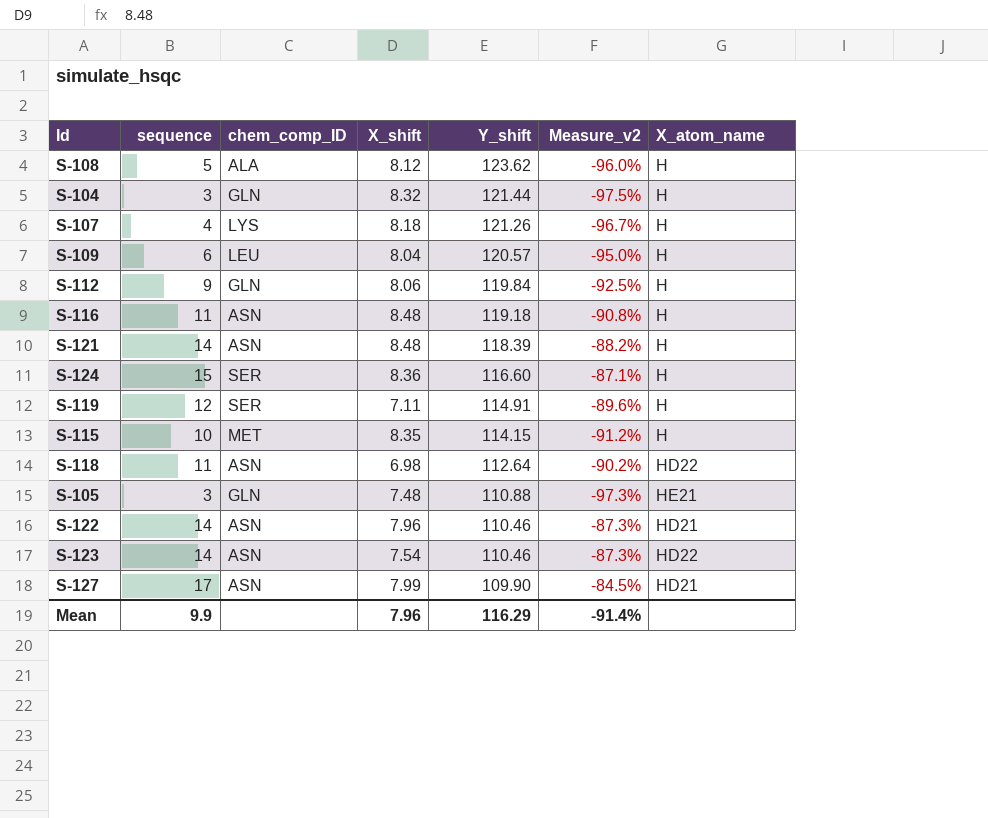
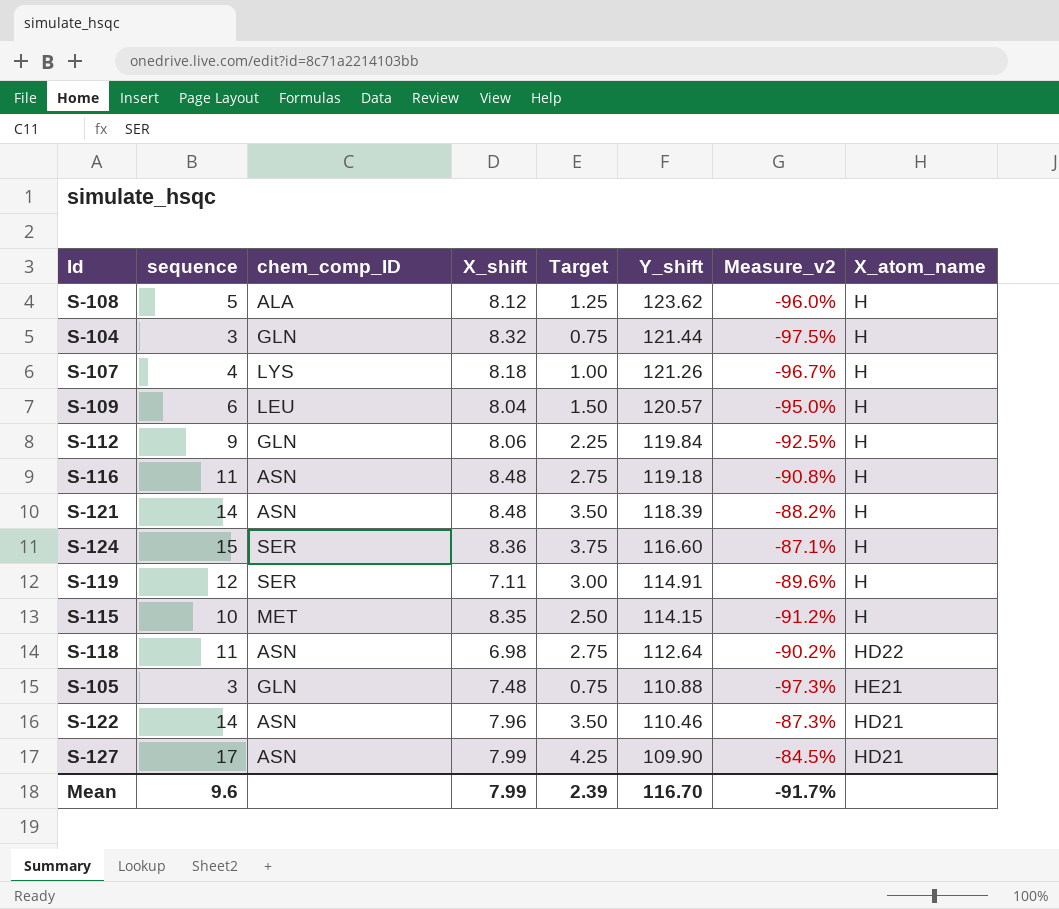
column Target | formula: none -> [sequence] * 0.25
row S-123: 14 | ASN | 7.54 | 110.46 | -87.3% | HD22 -> none
Mean | sequence: 9.9 -> 9.6
Mean | X_shift: 7.96 -> 7.99
Mean | Y_shift: 116.29 -> 116.70
Mean | Measure_v2: -91.4% -> -91.7%

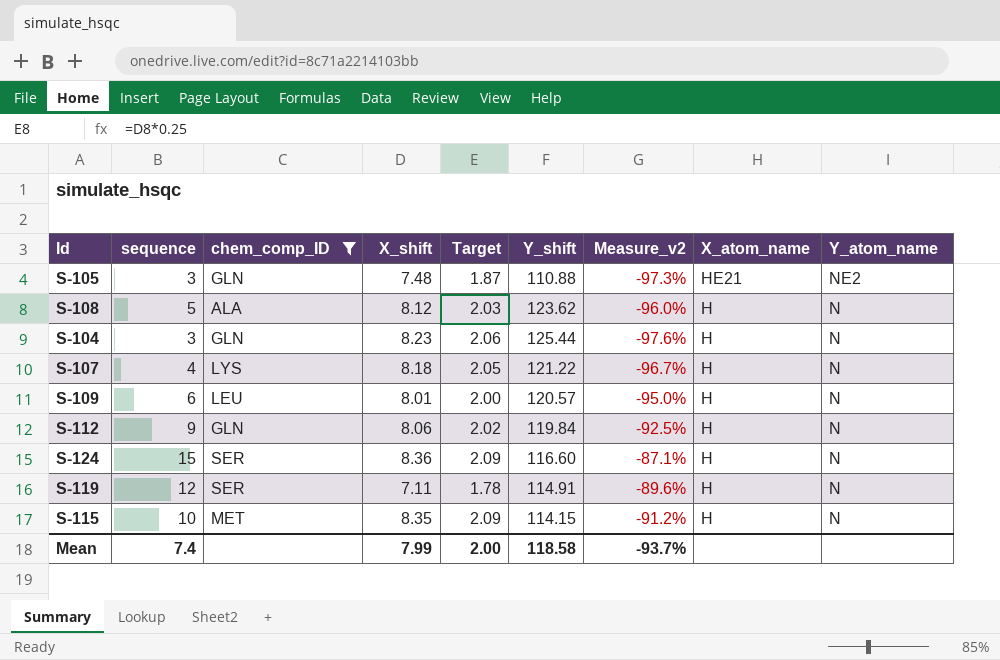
filter: none -> chem_comp_ID != ASN
row order: Y_shift descending -> X_atom_name descending
column Target | formula: [sequence] * 0.25 -> [X_shift] * 0.25
column Y_atom_name | position: none -> 9
S-104 | X_shift: 8.32 -> 8.23
S-104 | Y_shift: 121.44 -> 125.44
S-104 | Measure_v2: -97.5% -> -97.6%
S-107 | Y_shift: 121.26 -> 121.22
S-109 | X_shift: 8.04 -> 8.01
Mean | sequence: 9.6 -> 7.4
Mean | Target: 2.39 -> 2.00
Mean | Y_shift: 116.70 -> 118.58
Mean | Measure_v2: -91.7% -> -93.7%

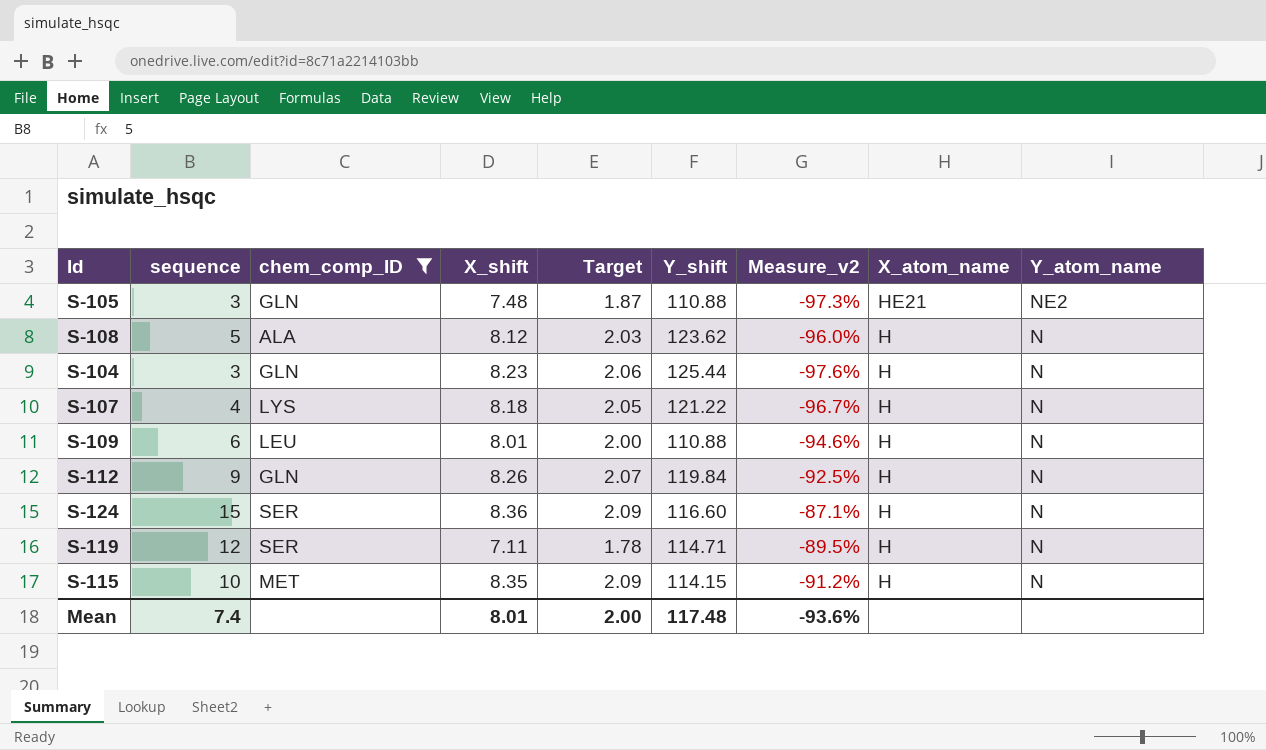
S-109 | Y_shift: 120.57 -> 110.88
S-109 | Measure_v2: -95.0% -> -94.6%
S-112 | X_shift: 8.06 -> 8.26
S-112 | Target: 2.02 -> 2.07
S-119 | Y_shift: 114.91 -> 114.71
S-119 | Measure_v2: -89.6% -> -89.5%
Mean | X_shift: 7.99 -> 8.01
Mean | Y_shift: 118.58 -> 117.48
Mean | Measure_v2: -93.7% -> -93.6%

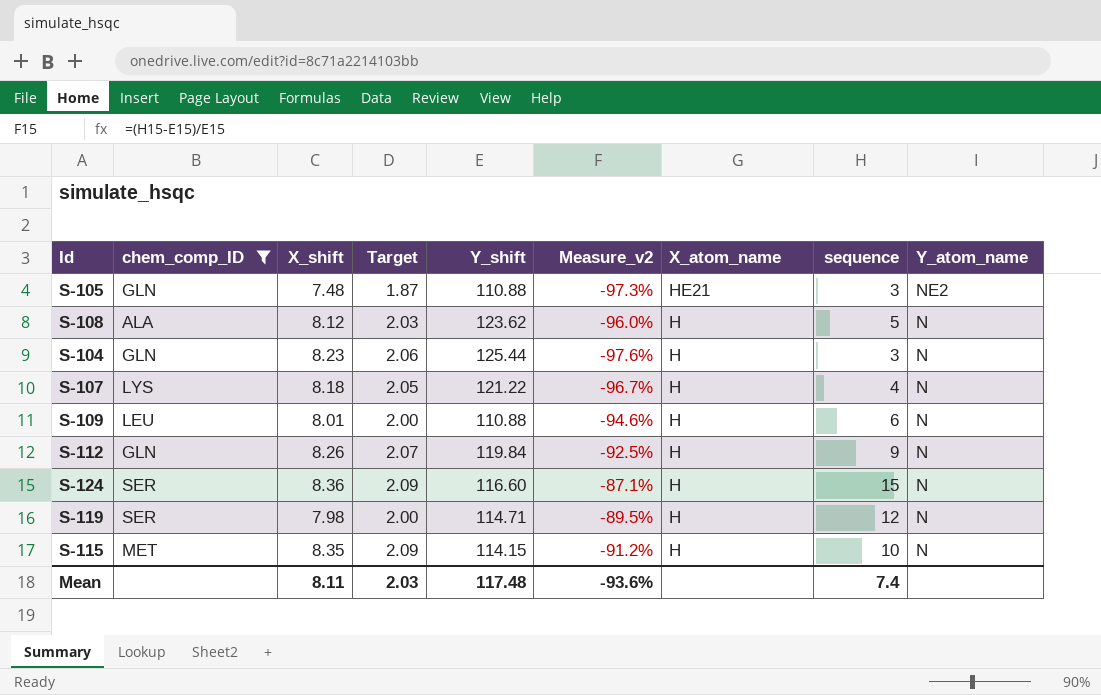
column sequence | position: 2 -> 8
S-119 | X_shift: 7.11 -> 7.98
S-119 | Target: 1.78 -> 2.00
Mean | X_shift: 8.01 -> 8.11
Mean | Target: 2.00 -> 2.03

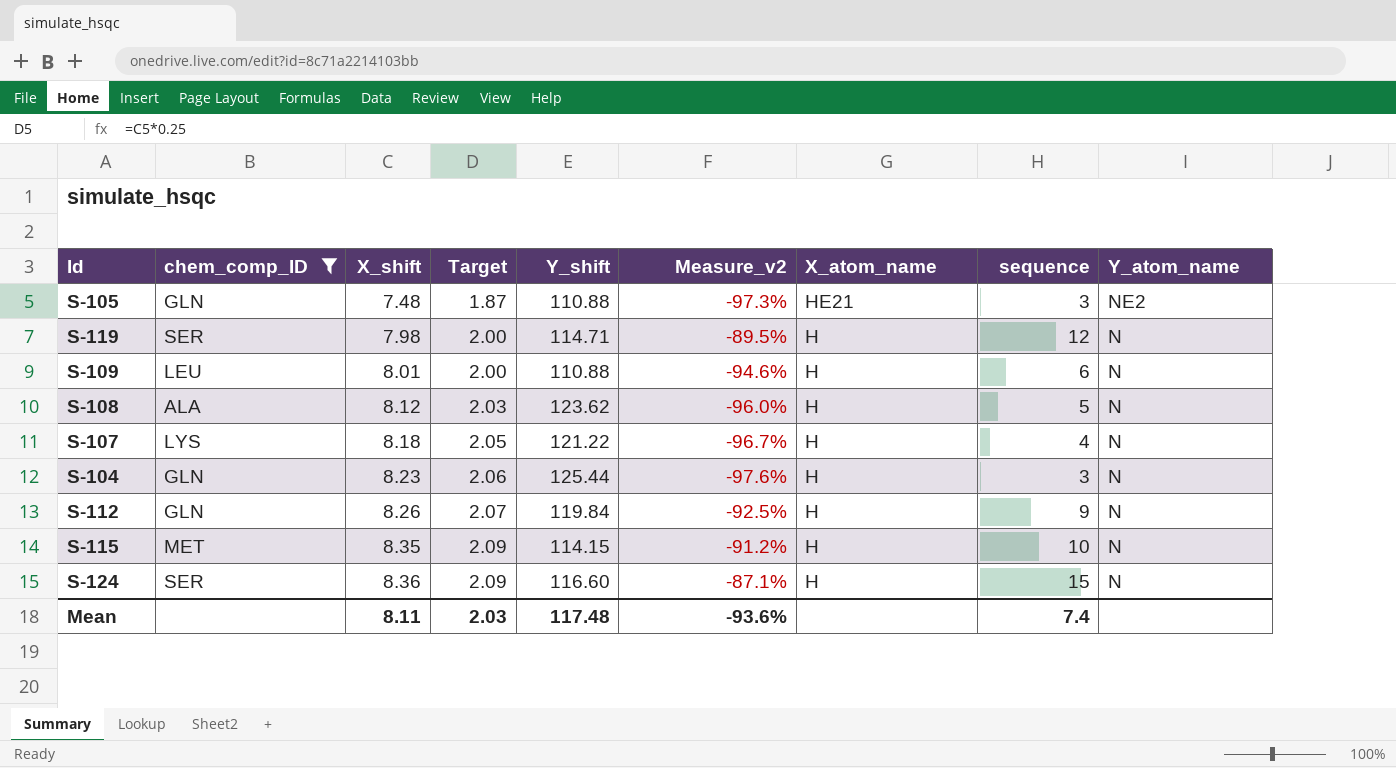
row order: X_atom_name descending -> X_shift ascending

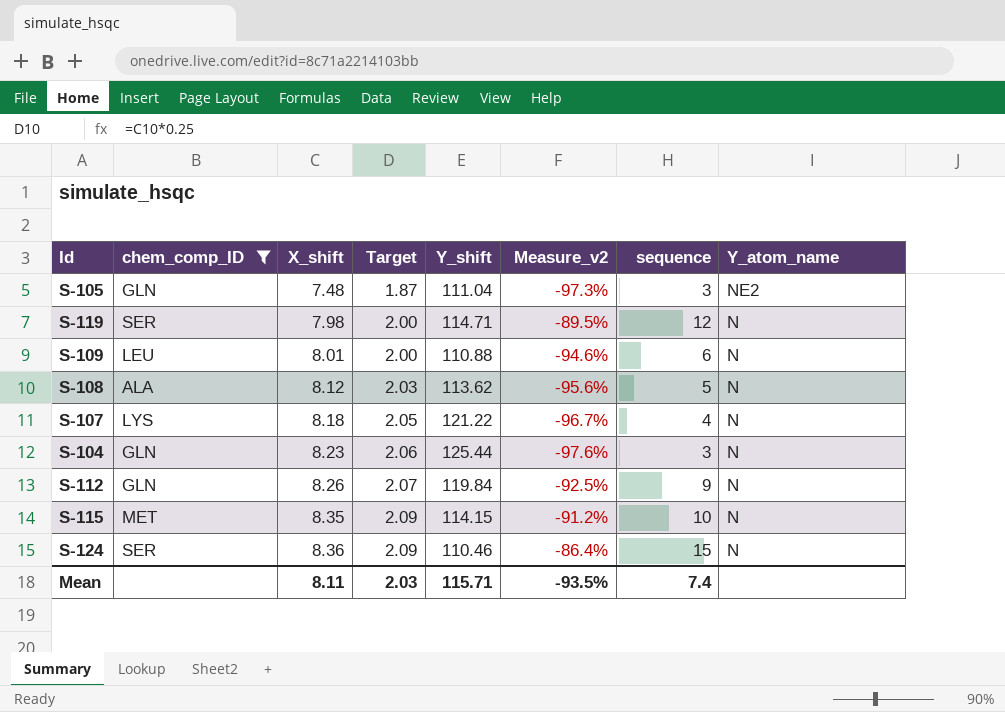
column X_atom_name | position: 7 -> none
S-105 | Y_shift: 110.88 -> 111.04
S-108 | Y_shift: 123.62 -> 113.62
S-108 | Measure_v2: -96.0% -> -95.6%
S-124 | Y_shift: 116.60 -> 110.46
S-124 | Measure_v2: -87.1% -> -86.4%
Mean | Y_shift: 117.48 -> 115.71
Mean | Measure_v2: -93.6% -> -93.5%

